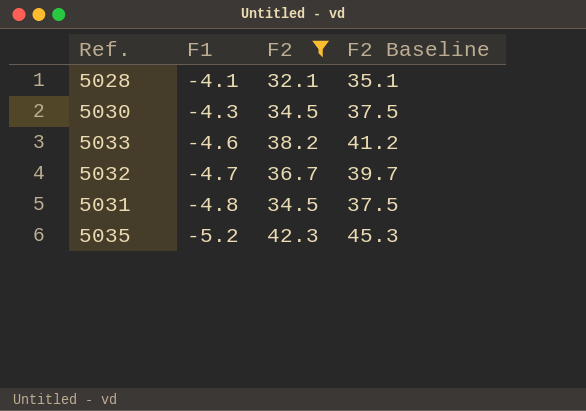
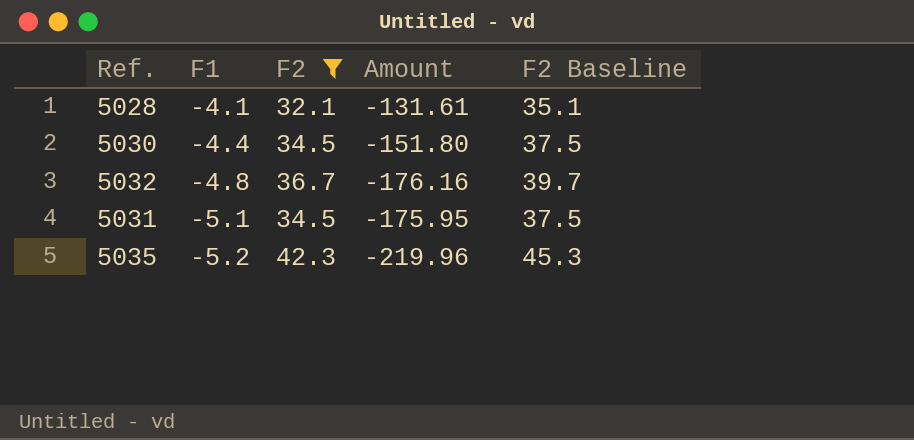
column Amount | formula: none -> [F1] * [F2]
row 5033: -4.6 | 38.2 | 41.2 -> none
5030 | F1: -4.3 -> -4.4
5032 | F1: -4.7 -> -4.8
5031 | F1: -4.8 -> -5.1

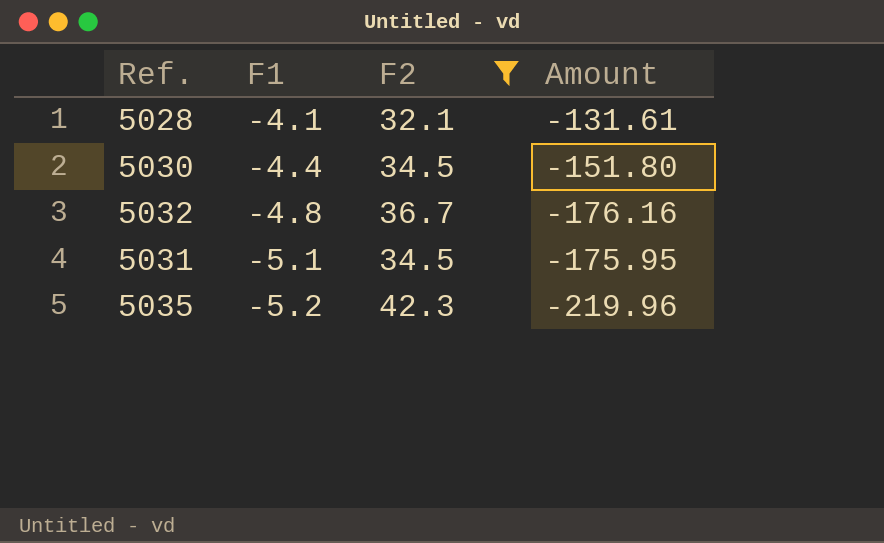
column F2 Baseline | formula: [F2] + 3 -> none

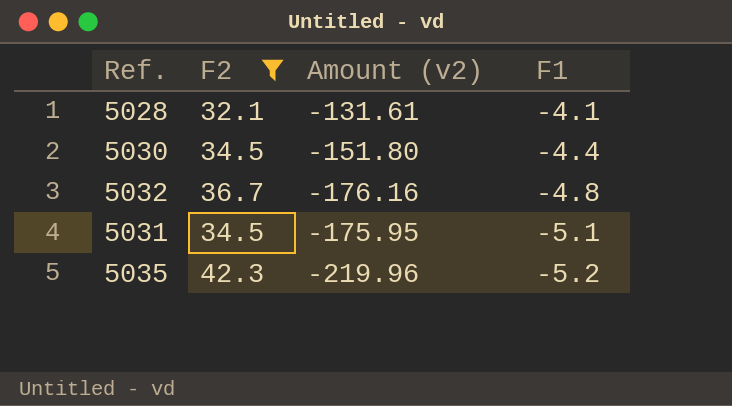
column name: Amount -> Amount (v2)
column F1 | position: 2 -> 4

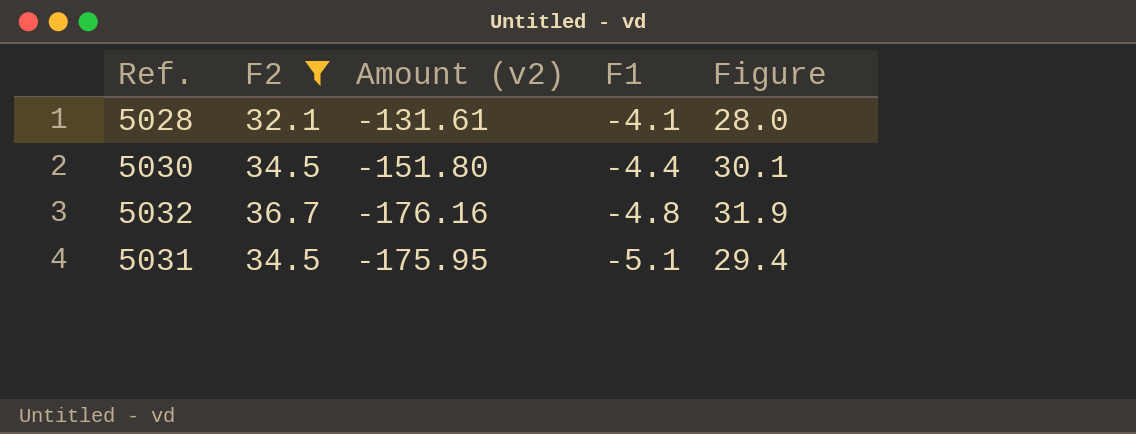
column Figure | formula: none -> [F2] + [F1]
row 5035: 42.3 | -219.96 | -5.2 -> none

